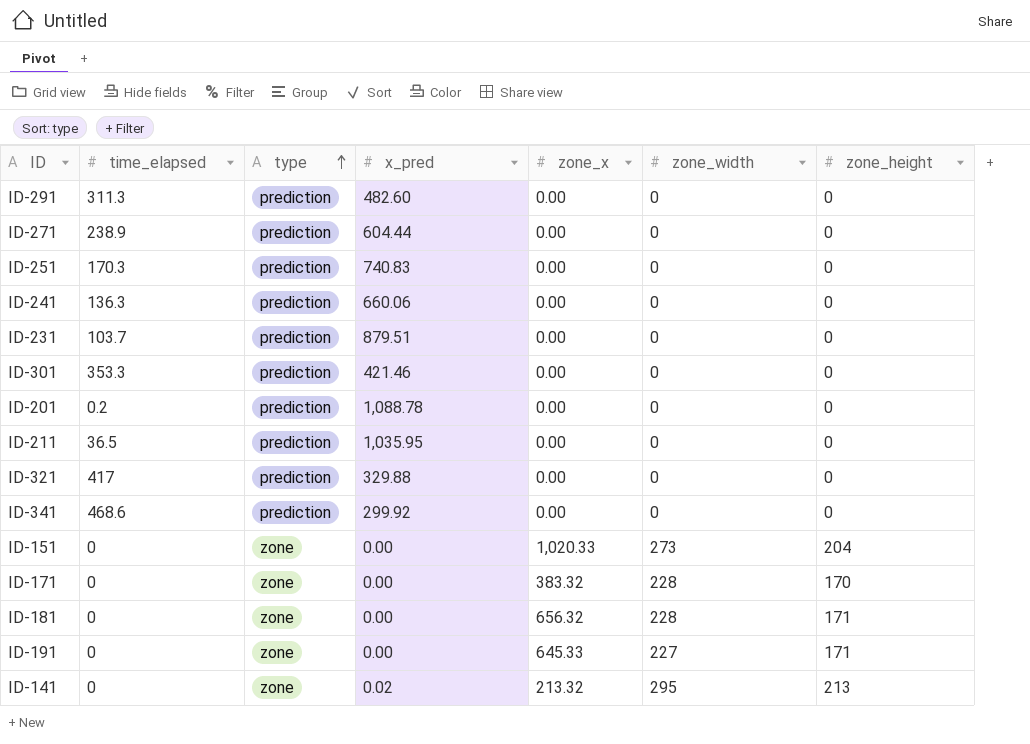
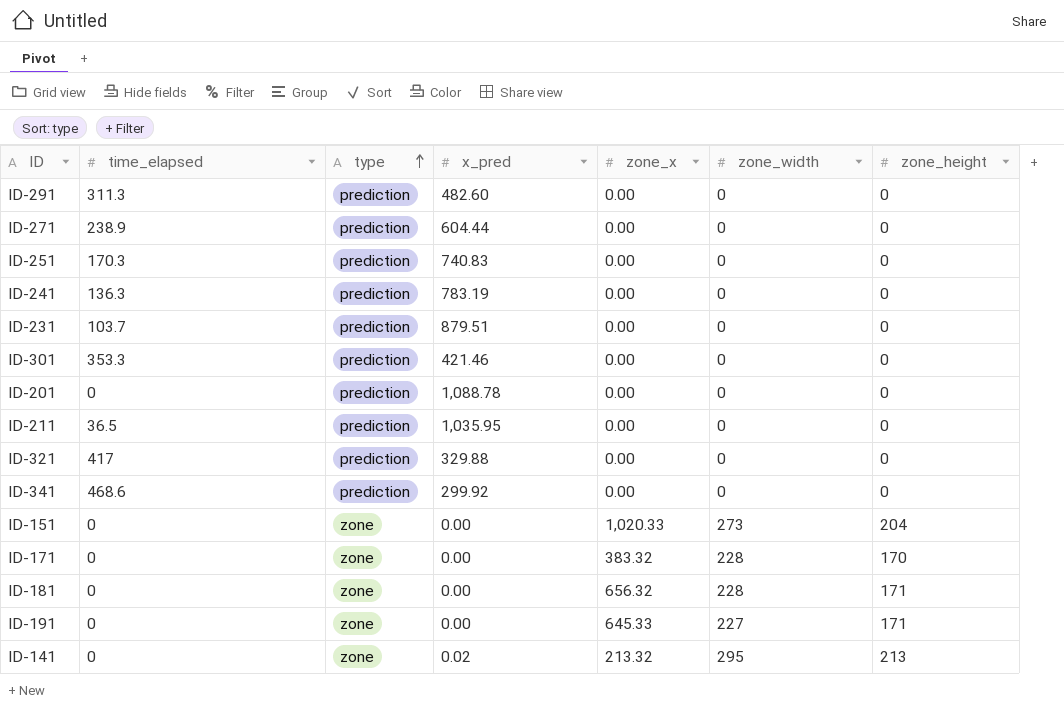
ID-241 | x_pred: 660.06 -> 783.19
ID-201 | time_elapsed: 0.2 -> 0

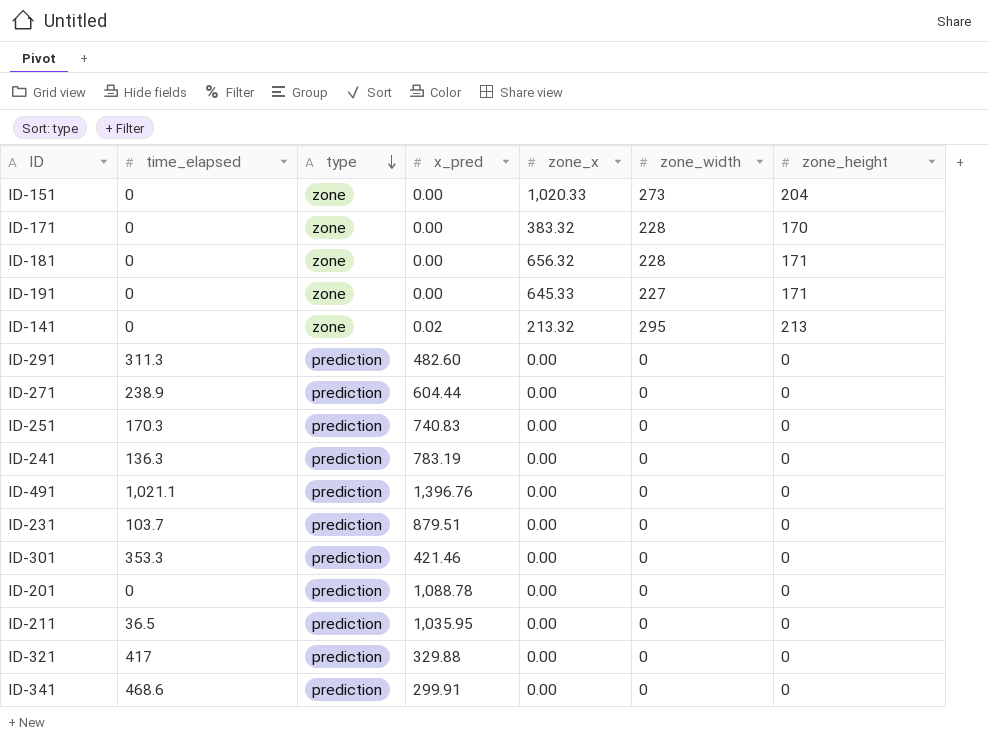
row order: type ascending -> type descending
row ID-491: none -> 1,021.1 | prediction | 1,396.76 | 0.00 | 0 | 0
ID-341 | x_pred: 299.92 -> 299.91

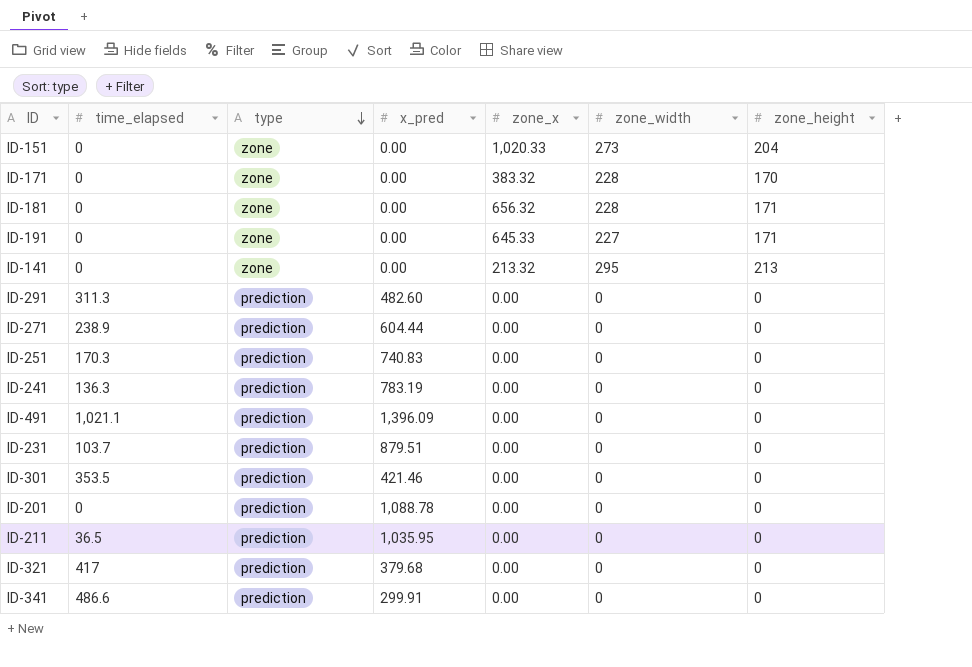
ID-141 | x_pred: 0.02 -> 0.00
ID-491 | x_pred: 1,396.76 -> 1,396.09
ID-301 | time_elapsed: 353.3 -> 353.5
ID-321 | x_pred: 329.88 -> 379.68
ID-341 | time_elapsed: 468.6 -> 486.6

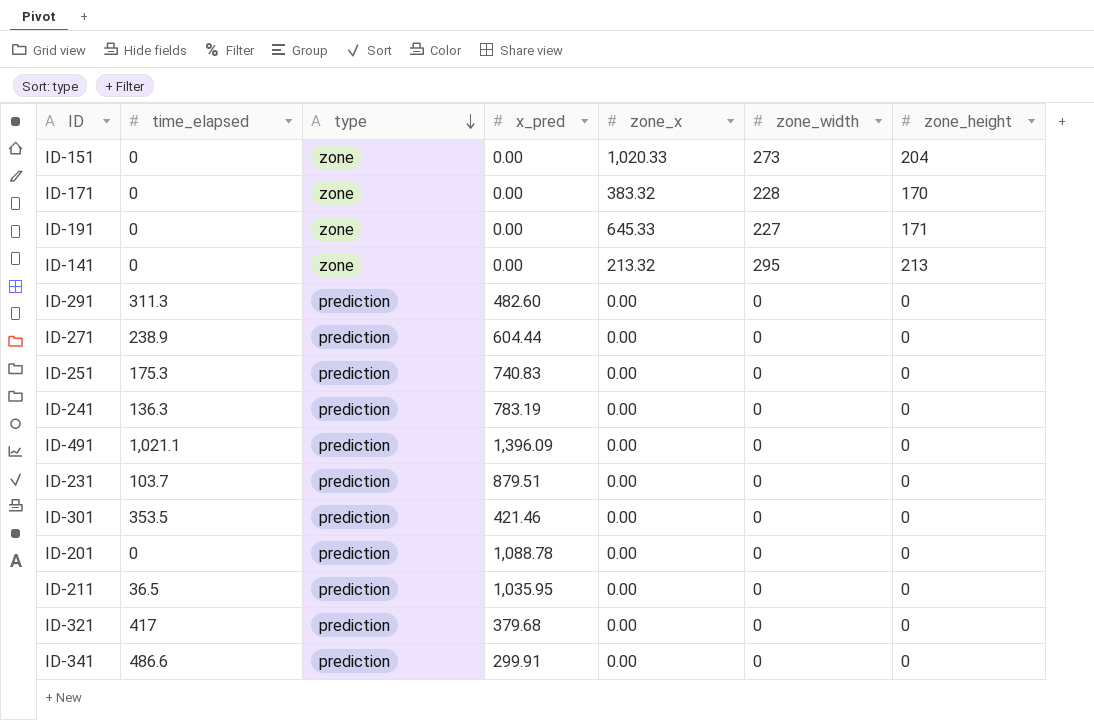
row ID-181: 0 | zone | 0.00 | 656.32 | 228 | 171 -> none
ID-251 | time_elapsed: 170.3 -> 175.3

